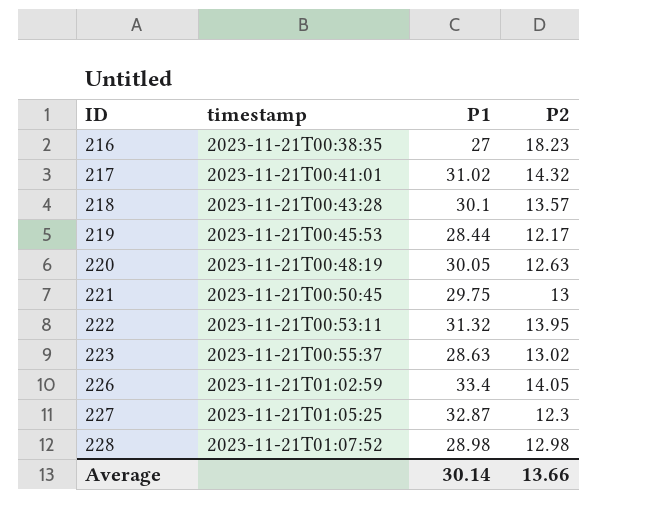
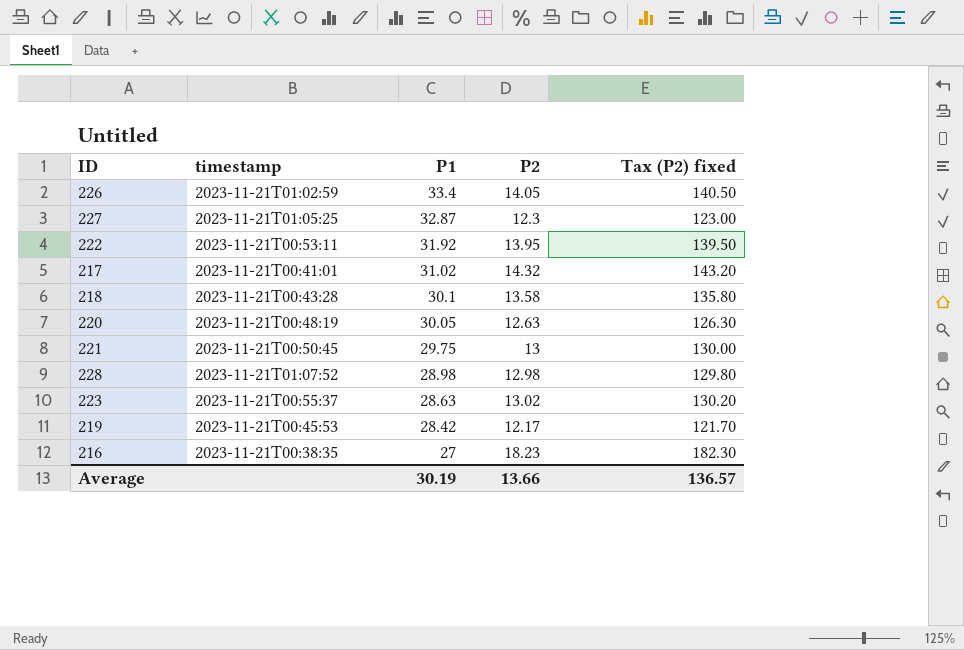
row order: ID ascending -> P1 descending
column Tax (P2) fixed | formula: none -> [P2] * 10
222 | P1: 31.32 -> 31.92
218 | P2: 13.57 -> 13.58
219 | P1: 28.44 -> 28.42
Average | P1: 30.14 -> 30.19

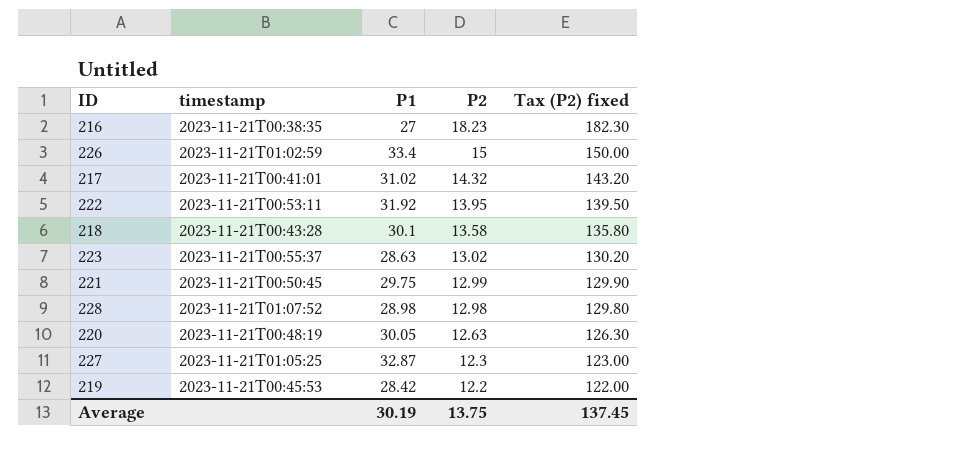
row order: P1 descending -> P2 descending
226 | P2: 14.05 -> 15
226 | Tax (P2) fixed: 140.50 -> 150.00
221 | P2: 13 -> 12.99
221 | Tax (P2) fixed: 130.00 -> 129.90
219 | P2: 12.17 -> 12.2
219 | Tax (P2) fixed: 121.70 -> 122.00
Average | P2: 13.66 -> 13.75
Average | Tax (P2) fixed: 136.57 -> 137.45

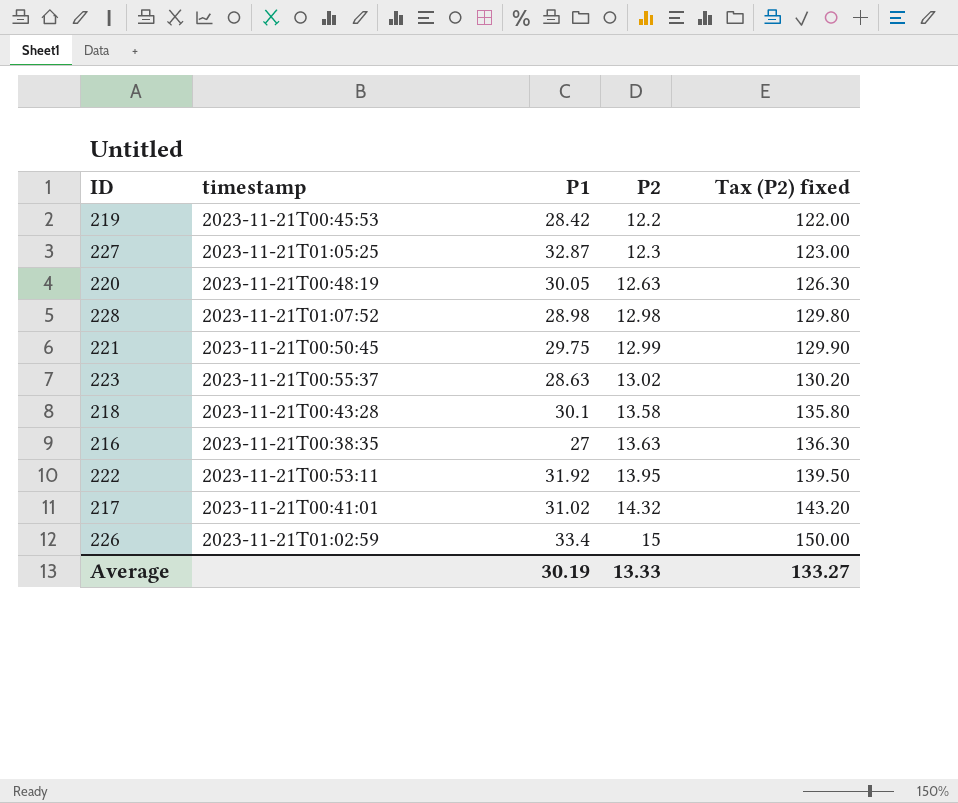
row order: P2 descending -> P2 ascending
216 | P2: 18.23 -> 13.63
216 | Tax (P2) fixed: 182.30 -> 136.30
Average | P2: 13.75 -> 13.33
Average | Tax (P2) fixed: 137.45 -> 133.27

